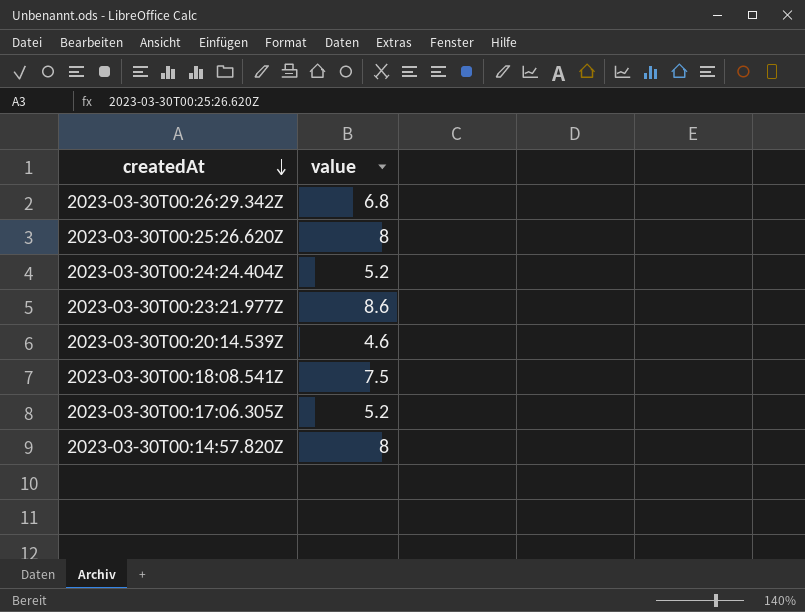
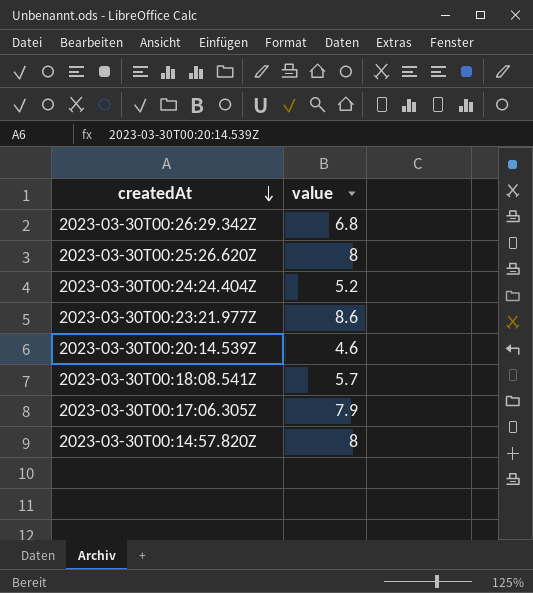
2023-03-30T00:18:08.541Z | value: 7.5 -> 5.7
2023-03-30T00:17:06.305Z | value: 5.2 -> 7.9

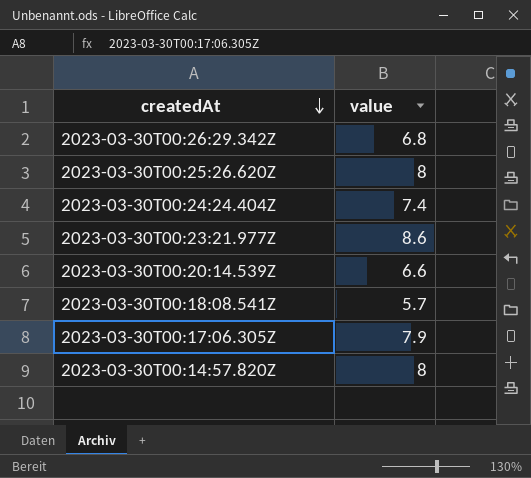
2023-03-30T00:24:24.404Z | value: 5.2 -> 7.4
2023-03-30T00:20:14.539Z | value: 4.6 -> 6.6

